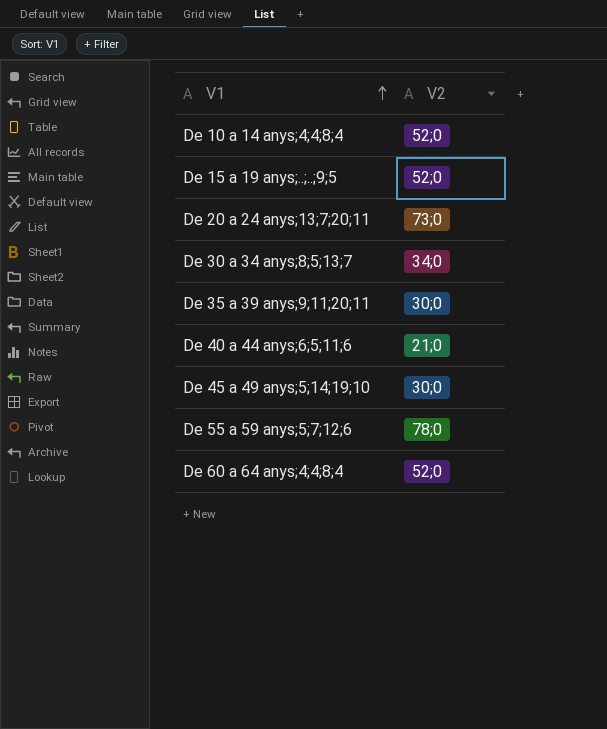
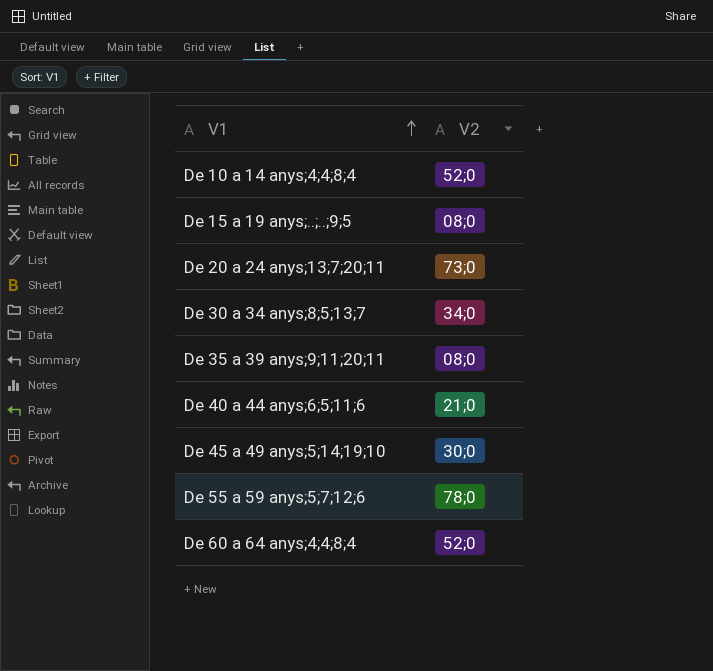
De 15 a 19 anys;..;..;9;5 | V2: 52;0 -> 08;0
De 35 a 39 anys;9;11;20;11 | V2: 30;0 -> 08;0

